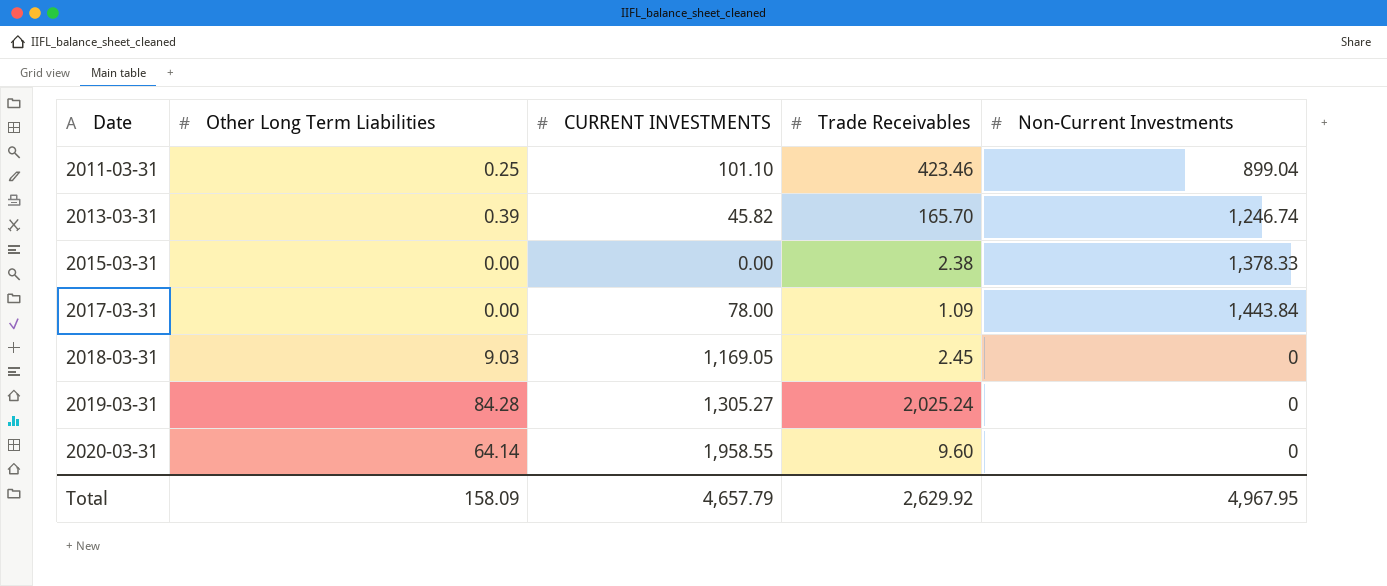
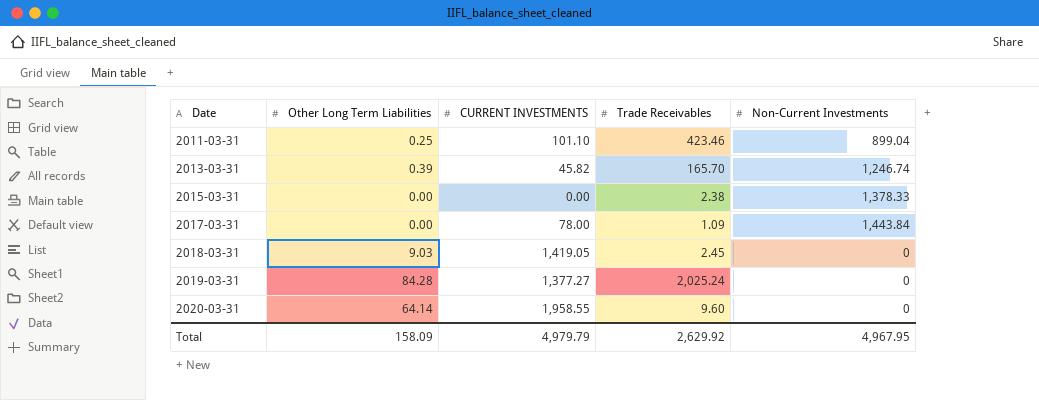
2018-03-31 | CURRENT INVESTMENTS: 1,169.05 -> 1,419.05
2019-03-31 | CURRENT INVESTMENTS: 1,305.27 -> 1,377.27
Total | CURRENT INVESTMENTS: 4,657.79 -> 4,979.79

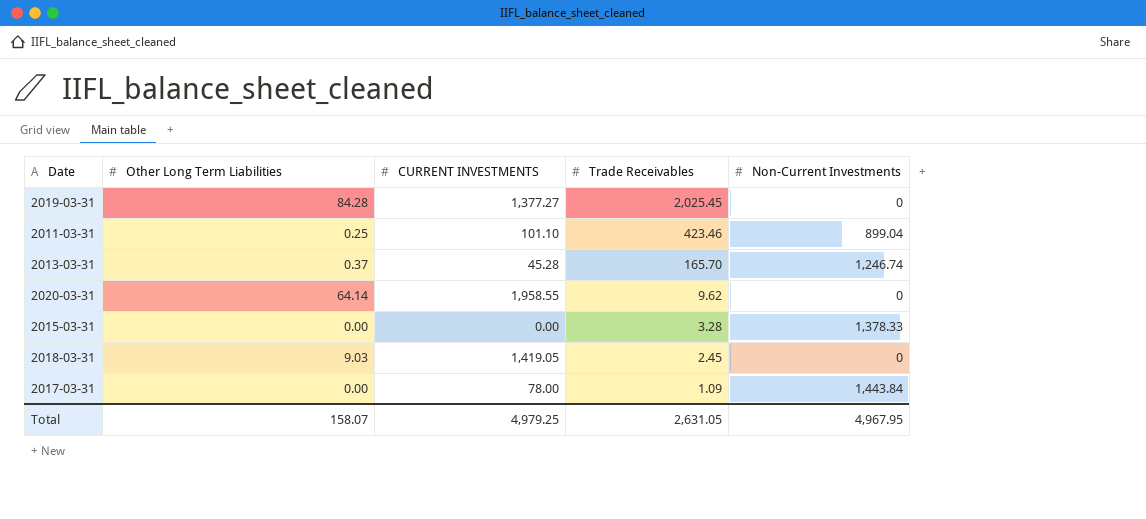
row order: Date ascending -> Trade Receivables descending
2019-03-31 | Trade Receivables: 2,025.24 -> 2,025.45
2013-03-31 | Other Long Term Liabilities: 0.39 -> 0.37
2013-03-31 | CURRENT INVESTMENTS: 45.82 -> 45.28
2020-03-31 | Trade Receivables: 9.60 -> 9.62
2015-03-31 | Trade Receivables: 2.38 -> 3.28
Total | Other Long Term Liabilities: 158.09 -> 158.07
Total | CURRENT INVESTMENTS: 4,979.79 -> 4,979.25
Total | Trade Receivables: 2,629.92 -> 2,631.05

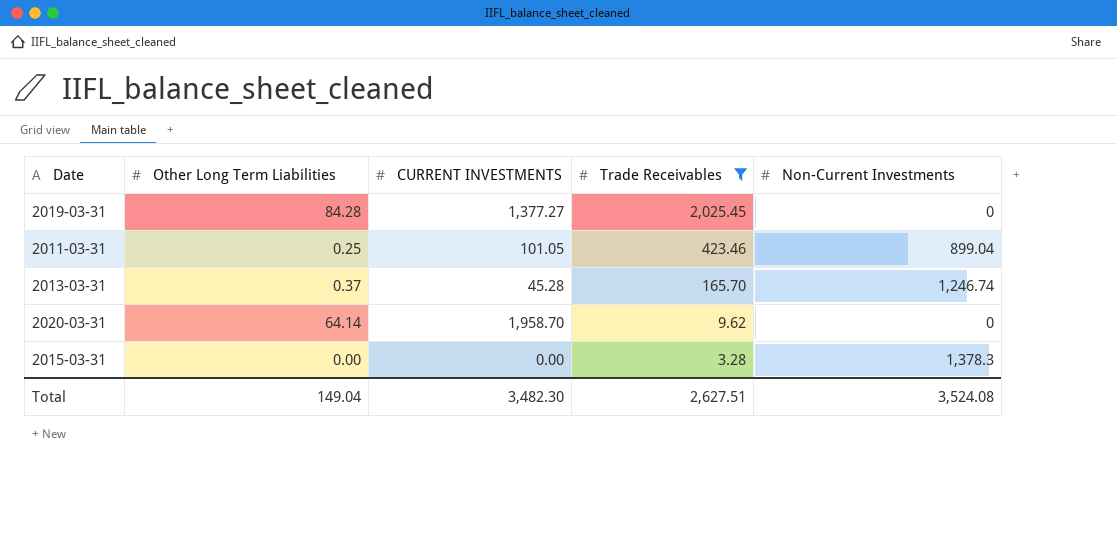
filter: none -> Trade Receivables >= 3.28
2011-03-31 | CURRENT INVESTMENTS: 101.10 -> 101.05
2020-03-31 | CURRENT INVESTMENTS: 1,958.55 -> 1,958.70
2015-03-31 | Non-Current Investments: 1,378.33 -> 1,378.3
Total | Other Long Term Liabilities: 158.07 -> 149.04
Total | CURRENT INVESTMENTS: 4,979.25 -> 3,482.30
Total | Trade Receivables: 2,631.05 -> 2,627.51
Total | Non-Current Investments: 4,967.95 -> 3,524.08

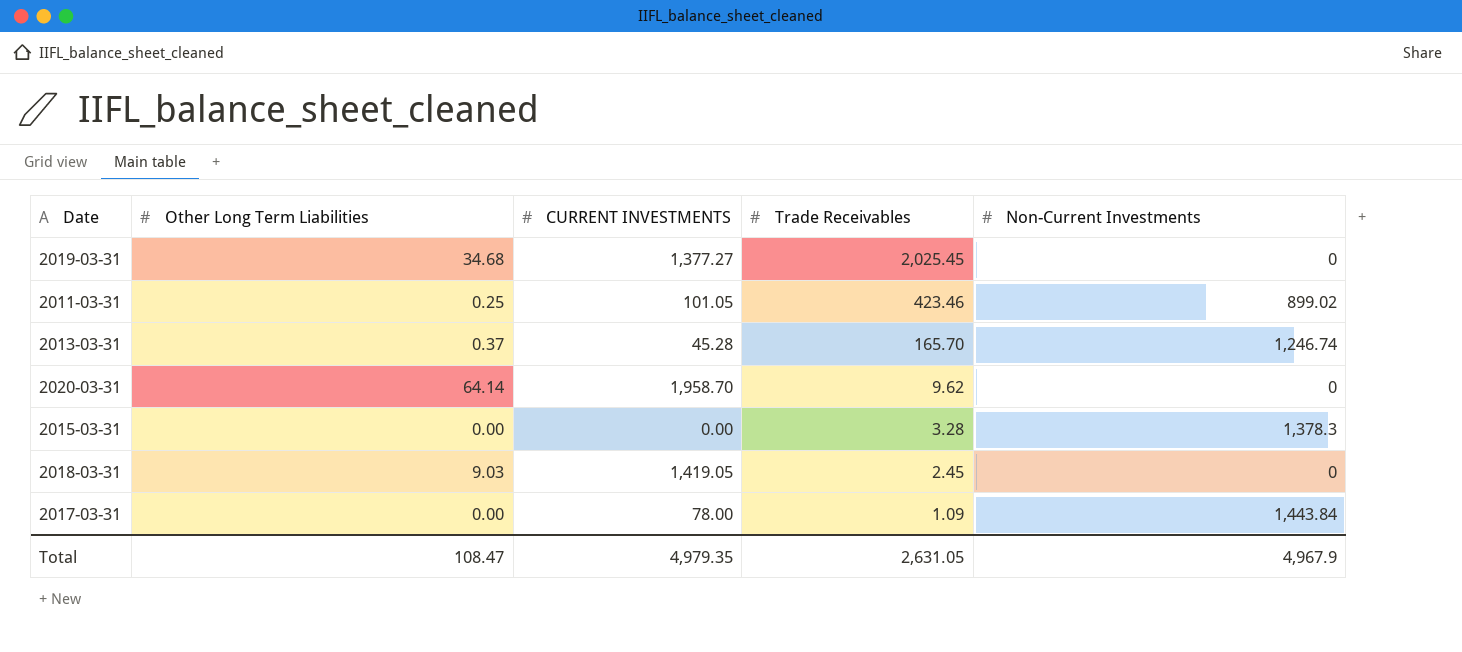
filter: Trade Receivables >= 3.28 -> none
2019-03-31 | Other Long Term Liabilities: 84.28 -> 34.68
2011-03-31 | Non-Current Investments: 899.04 -> 899.02
Total | Other Long Term Liabilities: 149.04 -> 108.47
Total | CURRENT INVESTMENTS: 3,482.30 -> 4,979.35
Total | Trade Receivables: 2,627.51 -> 2,631.05
Total | Non-Current Investments: 3,524.08 -> 4,967.9

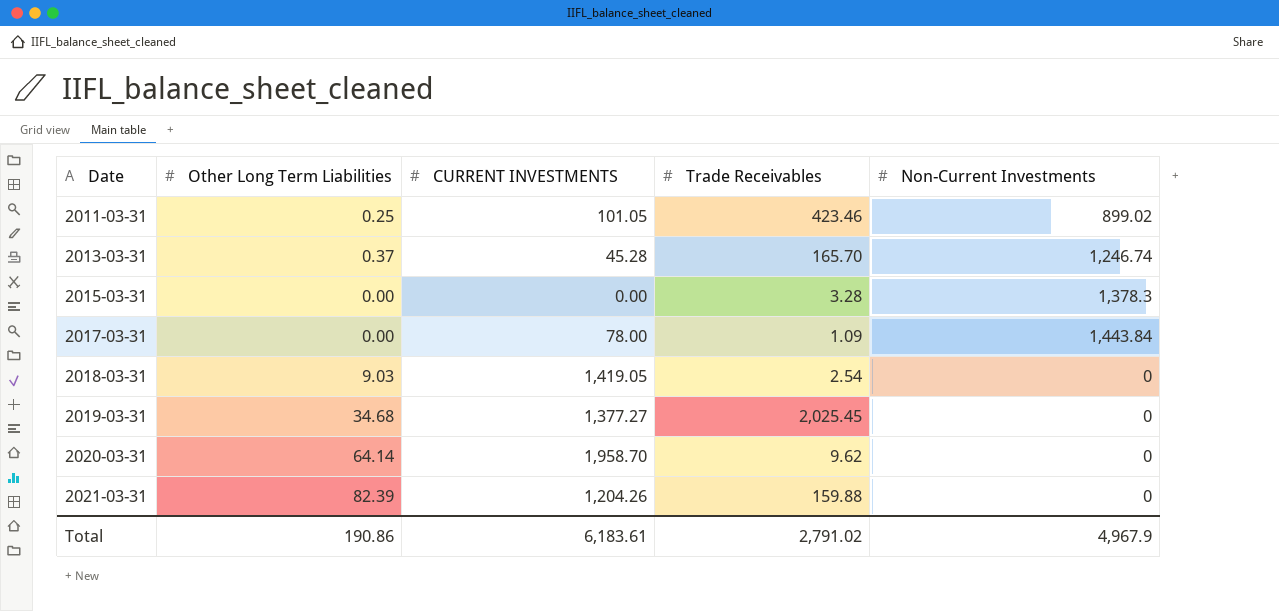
row order: Trade Receivables descending -> Date ascending
2018-03-31 | Trade Receivables: 2.45 -> 2.54
row 2021-03-31: none -> 82.39 | 1,204.26 | 159.88 | 0
Total | Other Long Term Liabilities: 108.47 -> 190.86
Total | CURRENT INVESTMENTS: 4,979.35 -> 6,183.61
Total | Trade Receivables: 2,631.05 -> 2,791.02

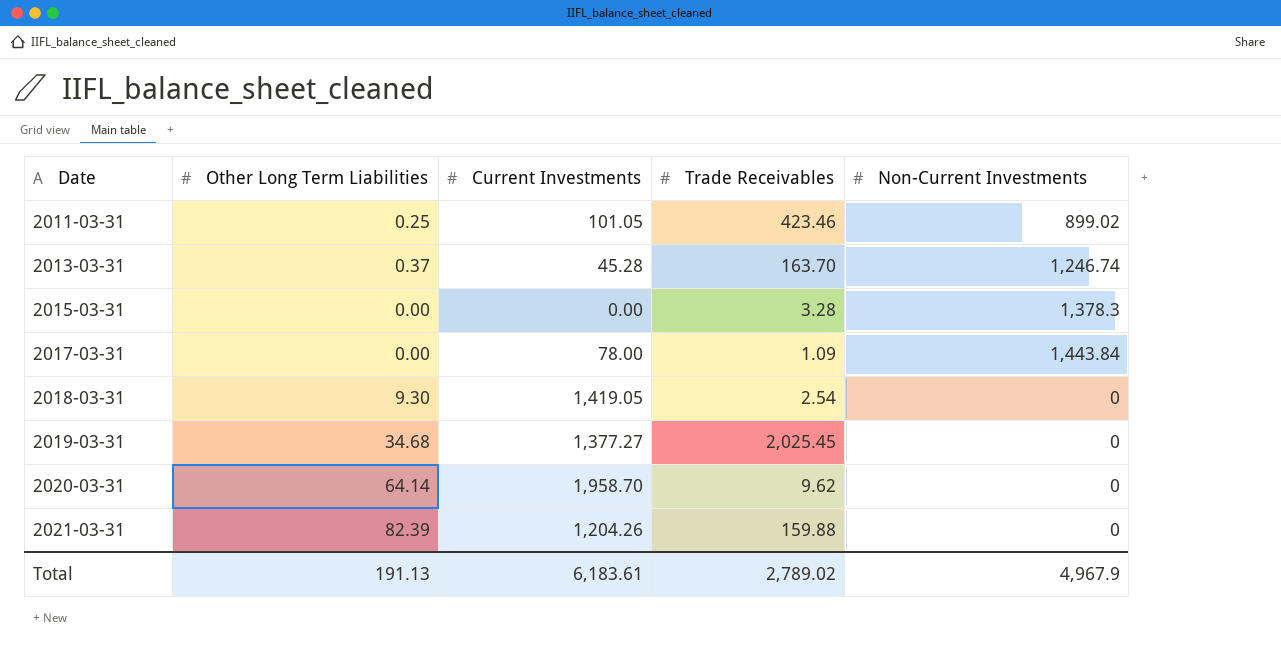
column name: CURRENT INVESTMENTS -> Current Investments
2013-03-31 | Trade Receivables: 165.70 -> 163.70
2018-03-31 | Other Long Term Liabilities: 9.03 -> 9.30
Total | Other Long Term Liabilities: 190.86 -> 191.13
Total | Trade Receivables: 2,791.02 -> 2,789.02

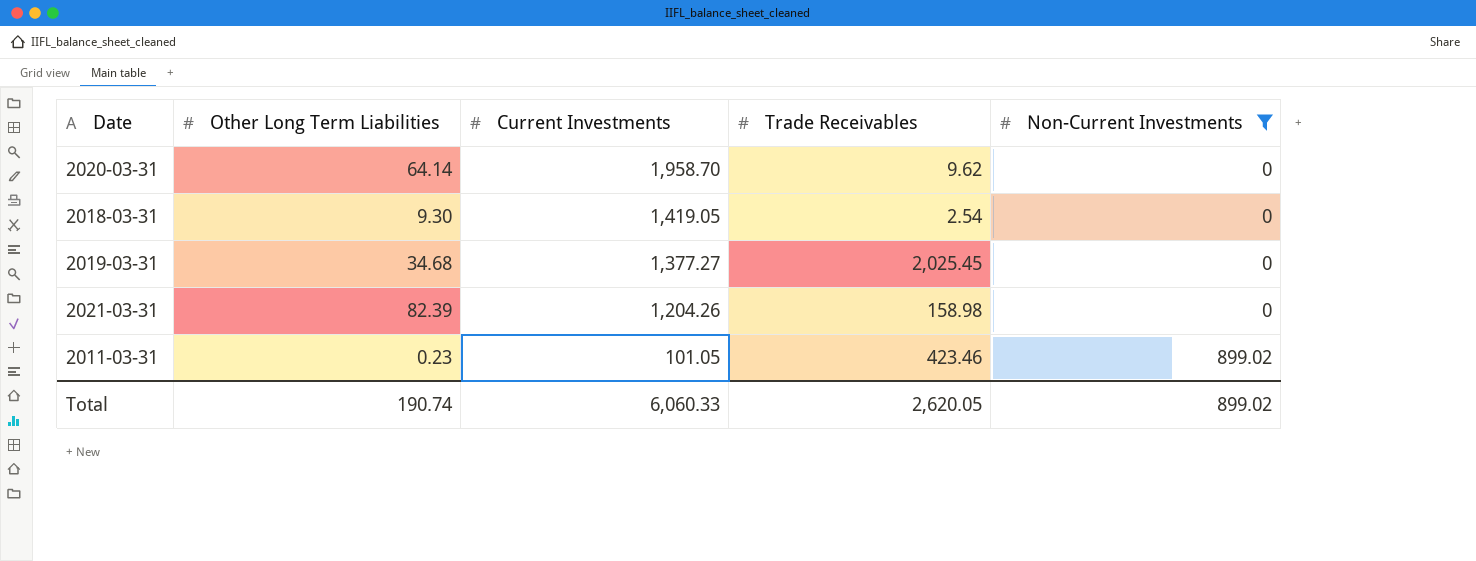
filter: none -> Non-Current Investments <= 899.02
row order: Date ascending -> Current Investments descending
2021-03-31 | Trade Receivables: 159.88 -> 158.98
2011-03-31 | Other Long Term Liabilities: 0.25 -> 0.23
Total | Other Long Term Liabilities: 191.13 -> 190.74
Total | Current Investments: 6,183.61 -> 6,060.33
Total | Trade Receivables: 2,789.02 -> 2,620.05
Total | Non-Current Investments: 4,967.9 -> 899.02

